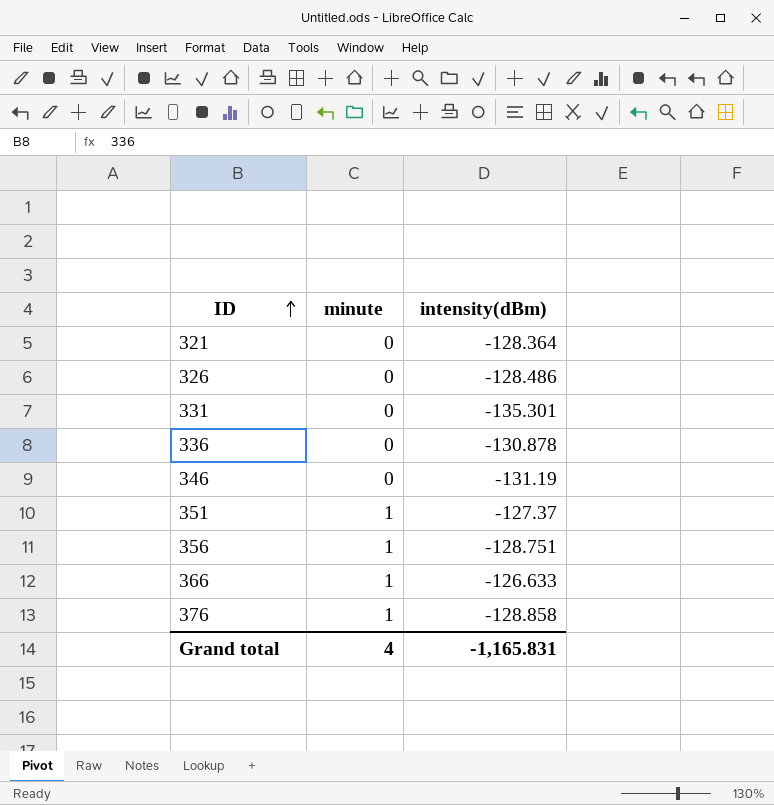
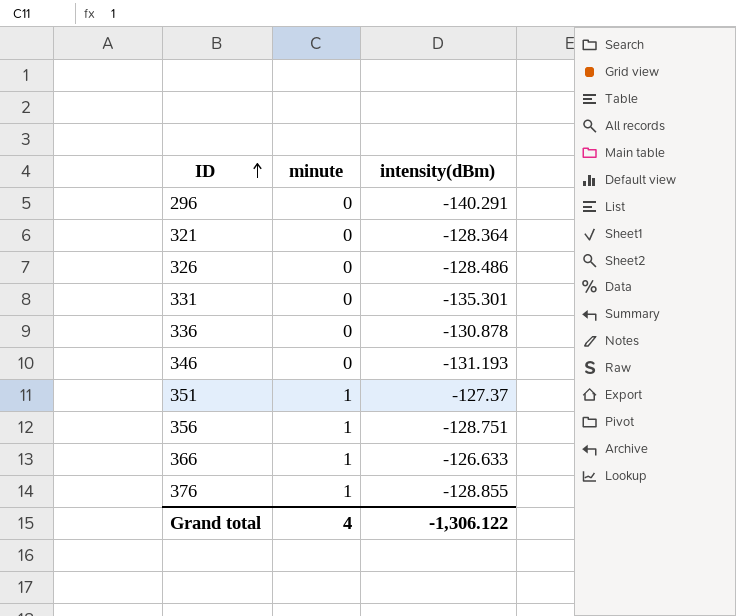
row 296: none -> 0 | -140.291
346 | intensity(dBm): -131.19 -> -131.193
376 | intensity(dBm): -128.858 -> -128.855
Grand total | intensity(dBm): -1,165.831 -> -1,306.122

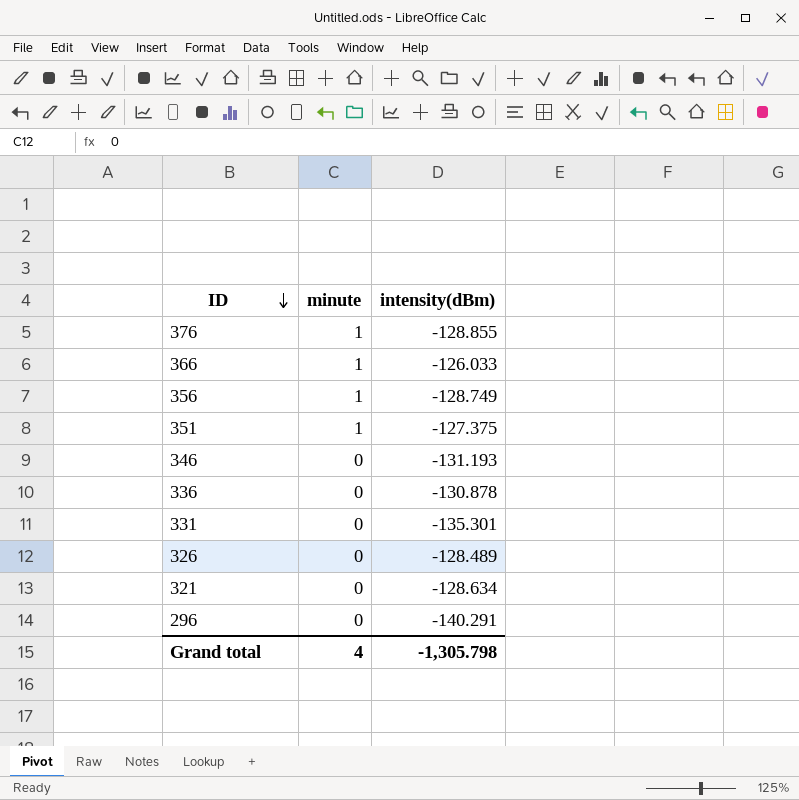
row order: ID ascending -> ID descending
366 | intensity(dBm): -126.633 -> -126.033
356 | intensity(dBm): -128.751 -> -128.749
351 | intensity(dBm): -127.37 -> -127.375
326 | intensity(dBm): -128.486 -> -128.489
321 | intensity(dBm): -128.364 -> -128.634
Grand total | intensity(dBm): -1,306.122 -> -1,305.798

